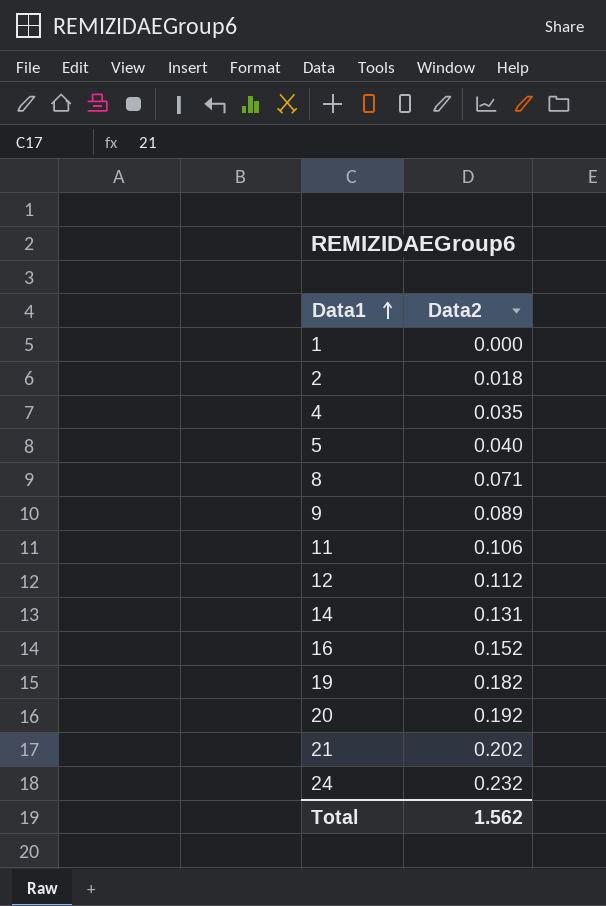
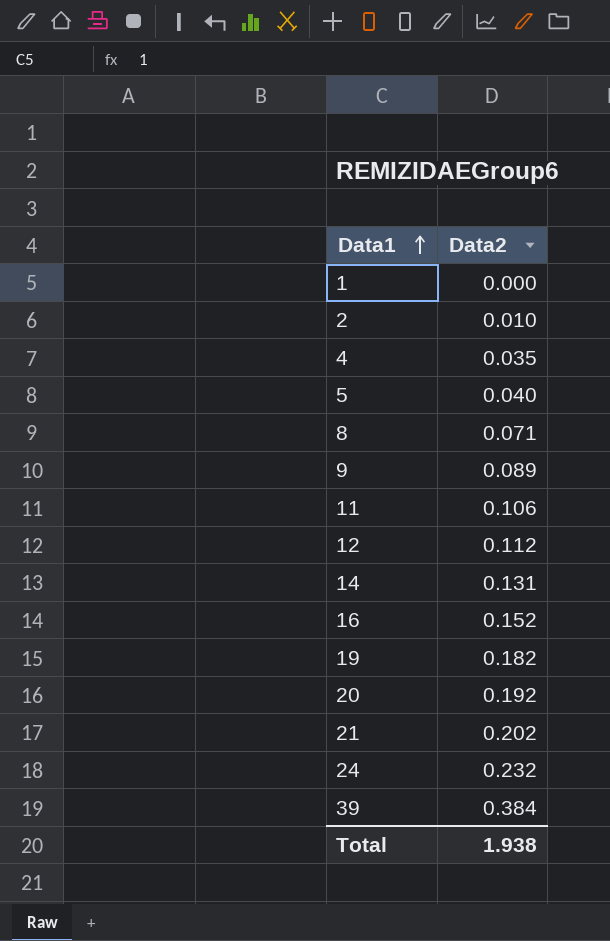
2 | Data2: 0.018 -> 0.010
row 39: none -> 0.384
Total | Data2: 1.562 -> 1.938

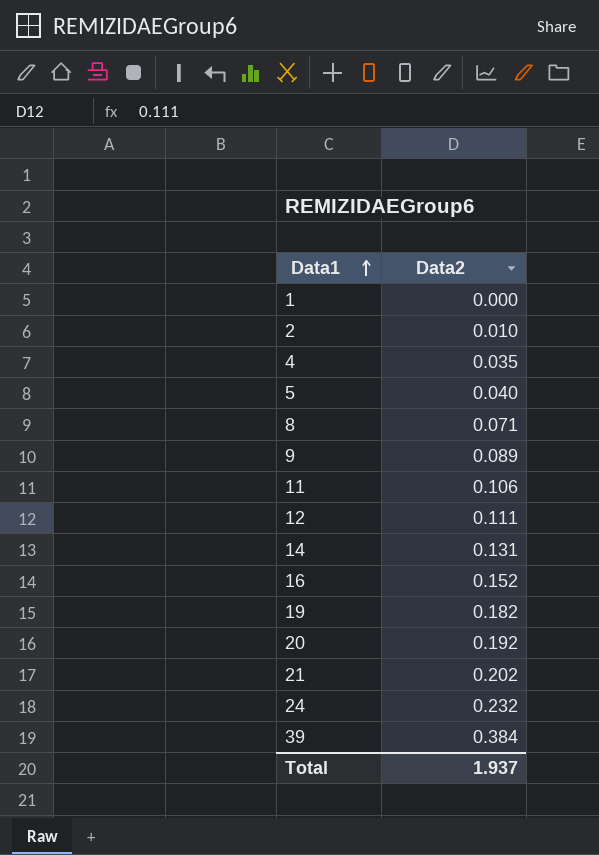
12 | Data2: 0.112 -> 0.111
Total | Data2: 1.938 -> 1.937

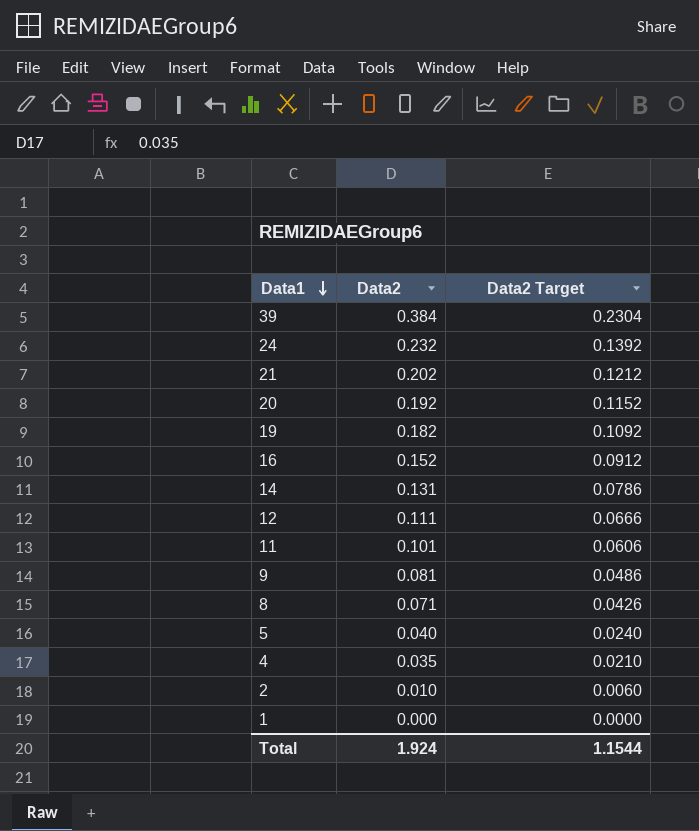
row order: Data1 ascending -> Data1 descending
column Data2 Target | formula: none -> [Data2] * 0.6
11 | Data2: 0.106 -> 0.101
9 | Data2: 0.089 -> 0.081
Total | Data2: 1.937 -> 1.924

